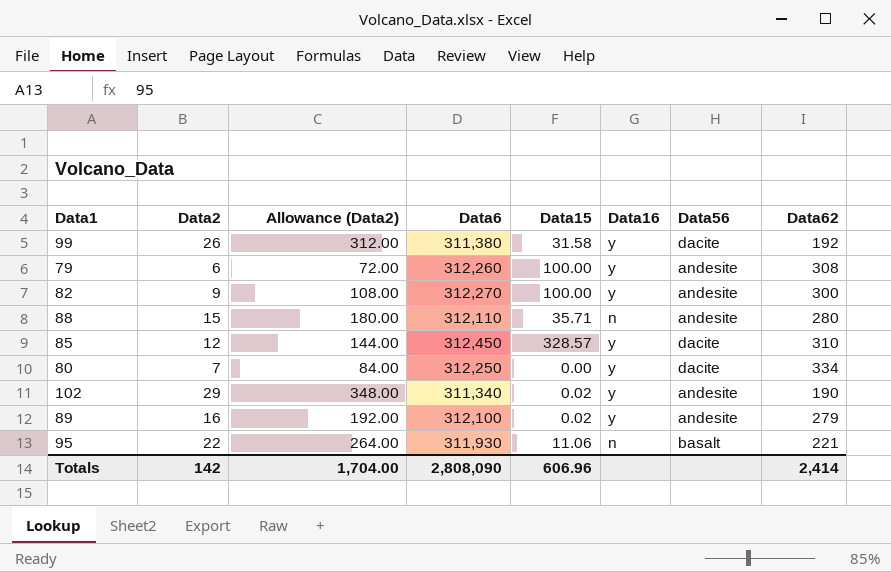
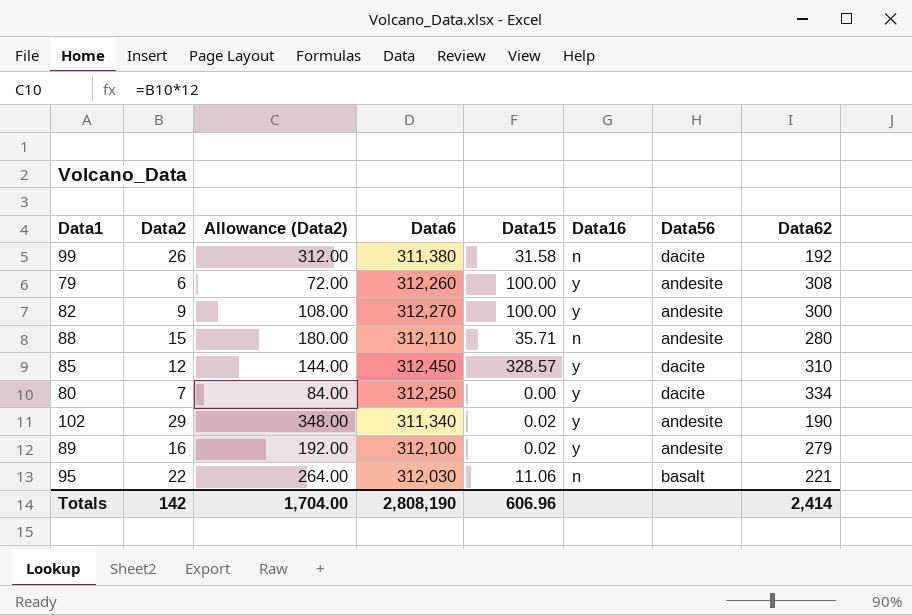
99 | Data16: y -> n
95 | Data6: 311,930 -> 312,030
Totals | Data6: 2,808,090 -> 2,808,190

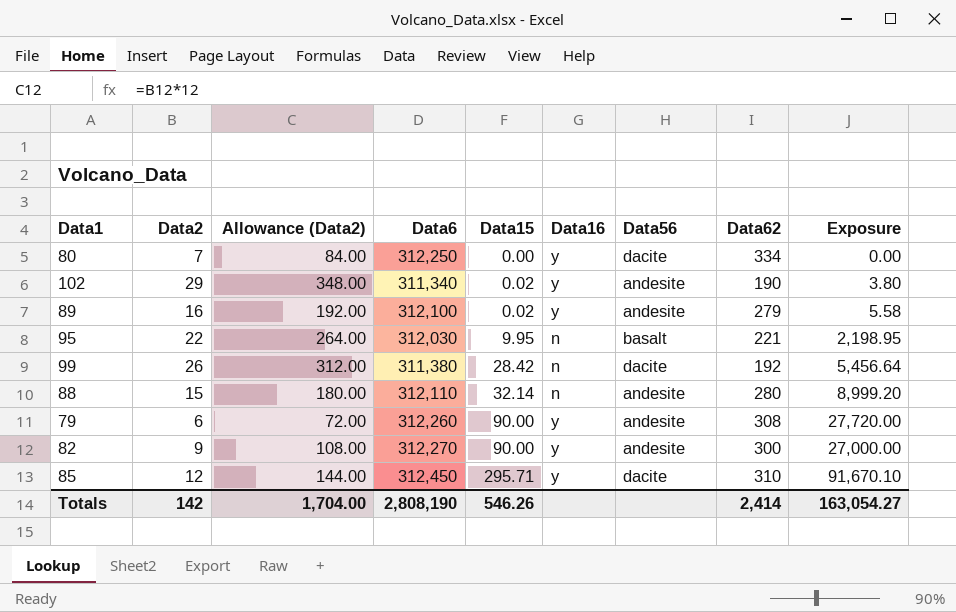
row order: none -> Data15 ascending
column Exposure | formula: none -> [Data15] * [Data62]
95 | Data15: 11.06 -> 9.95
99 | Data15: 31.58 -> 28.42
88 | Data15: 35.71 -> 32.14
79 | Data15: 100.00 -> 90.00
82 | Data15: 100.00 -> 90.00
85 | Data15: 328.57 -> 295.71
Totals | Data15: 606.96 -> 546.26

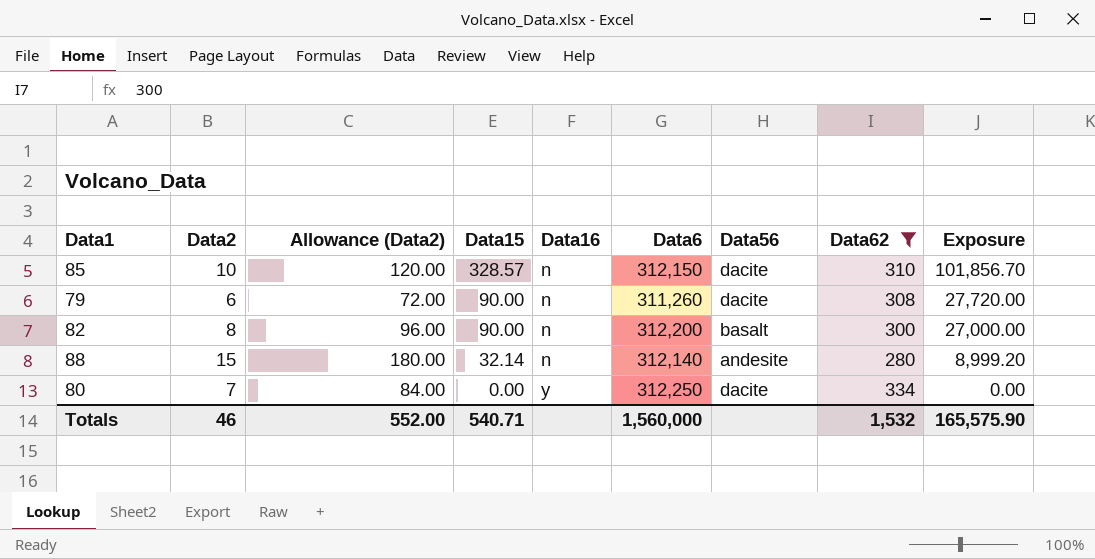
filter: none -> Data62 >= 280
row order: Data15 ascending -> Data15 descending
column Data6 | position: 4 -> 6
85 | Data2: 12 -> 10
85 | Allowance (Data2): 144.00 -> 120.00
85 | Data15: 295.71 -> 328.57
85 | Data16: y -> n
85 | Data6: 312,450 -> 312,150
85 | Exposure: 91,670.10 -> 101,856.70
79 | Data16: y -> n
79 | Data6: 312,260 -> 311,260
79 | Data56: andesite -> dacite
82 | Data2: 9 -> 8
82 | Allowance (Data2): 108.00 -> 96.00
82 | Data16: y -> n
82 | Data6: 312,270 -> 312,200
82 | Data56: andesite -> basalt
88 | Data6: 312,110 -> 312,140
Totals | Data2: 142 -> 46
Totals | Allowance (Data2): 1,704.00 -> 552.00
Totals | Data15: 546.26 -> 540.71
Totals | Data6: 2,808,190 -> 1,560,000
Totals | Data62: 2,414 -> 1,532
Totals | Exposure: 163,054.27 -> 165,575.90

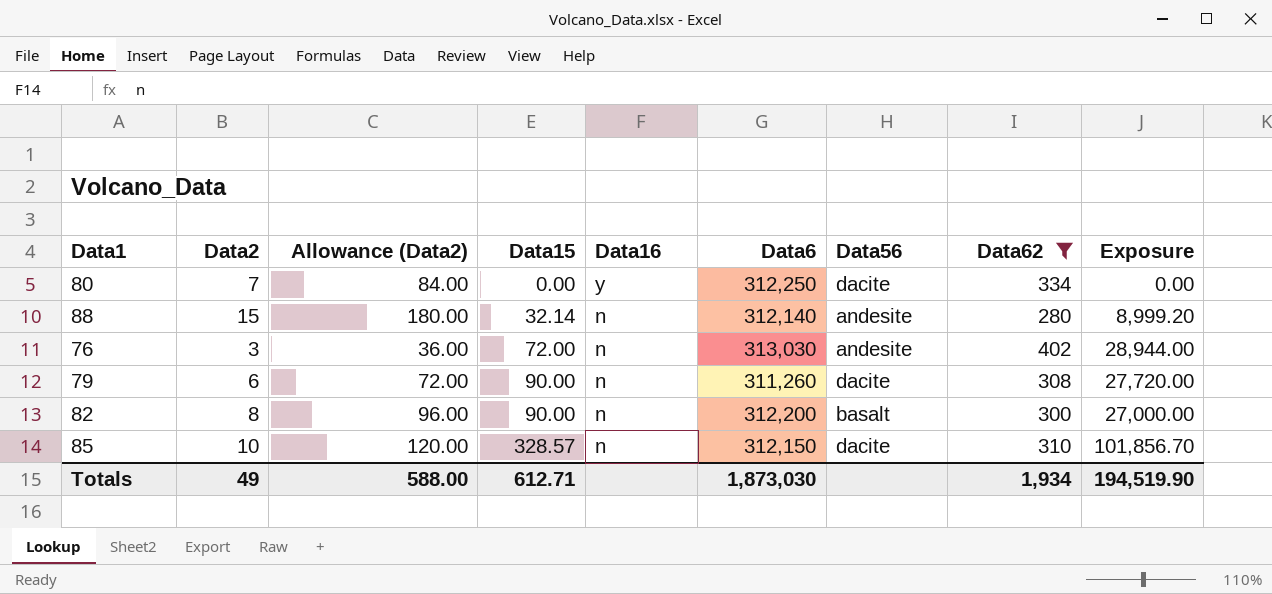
row order: Data15 descending -> Data15 ascending
row 76: none -> 3 | 36.00 | 72.00 | n | 313,030 | andesite | 402 | 28,944.00
Totals | Data2: 46 -> 49
Totals | Allowance (Data2): 552.00 -> 588.00
Totals | Data15: 540.71 -> 612.71
Totals | Data6: 1,560,000 -> 1,873,030
Totals | Data62: 1,532 -> 1,934
Totals | Exposure: 165,575.90 -> 194,519.90

